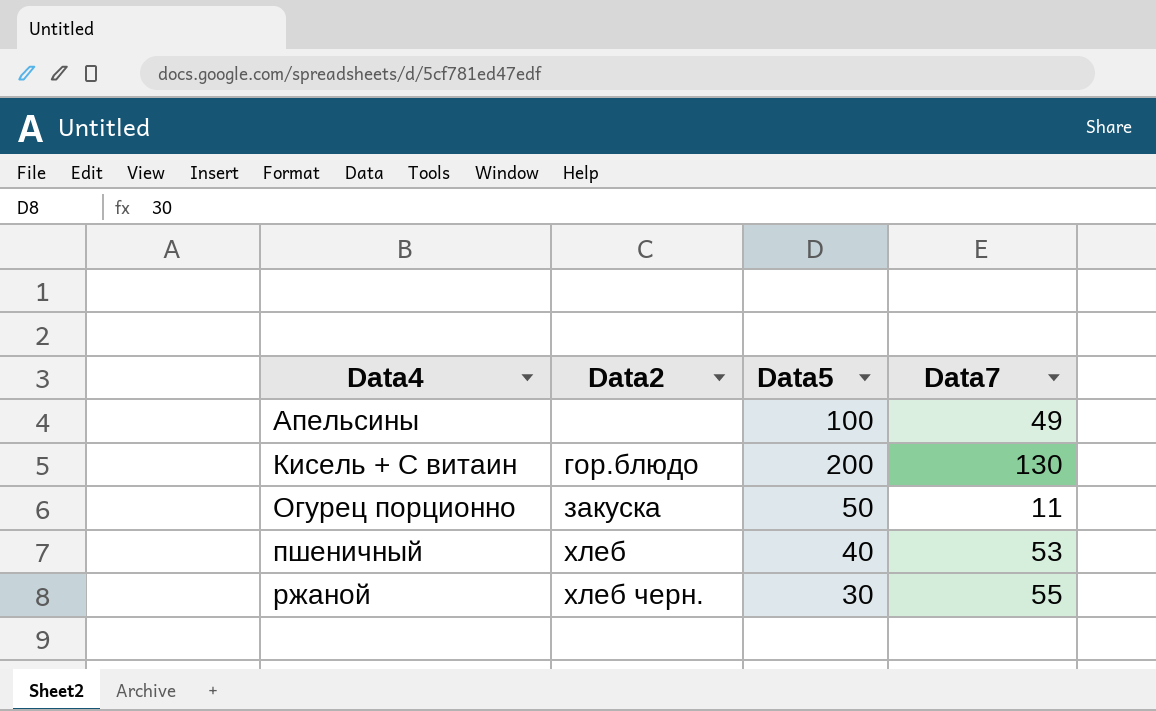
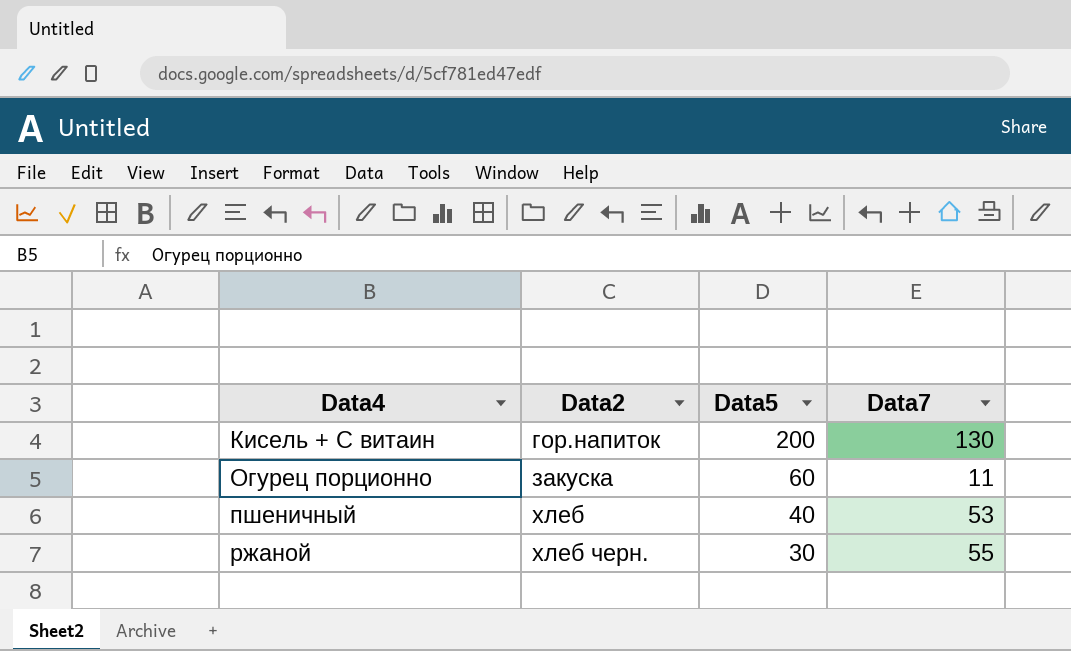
row Апельсины: none | 100 | 49 -> none
Кисель + С витаин | Data2: гор.блюдо -> гор.напиток
Огурец порционно | Data5: 50 -> 60

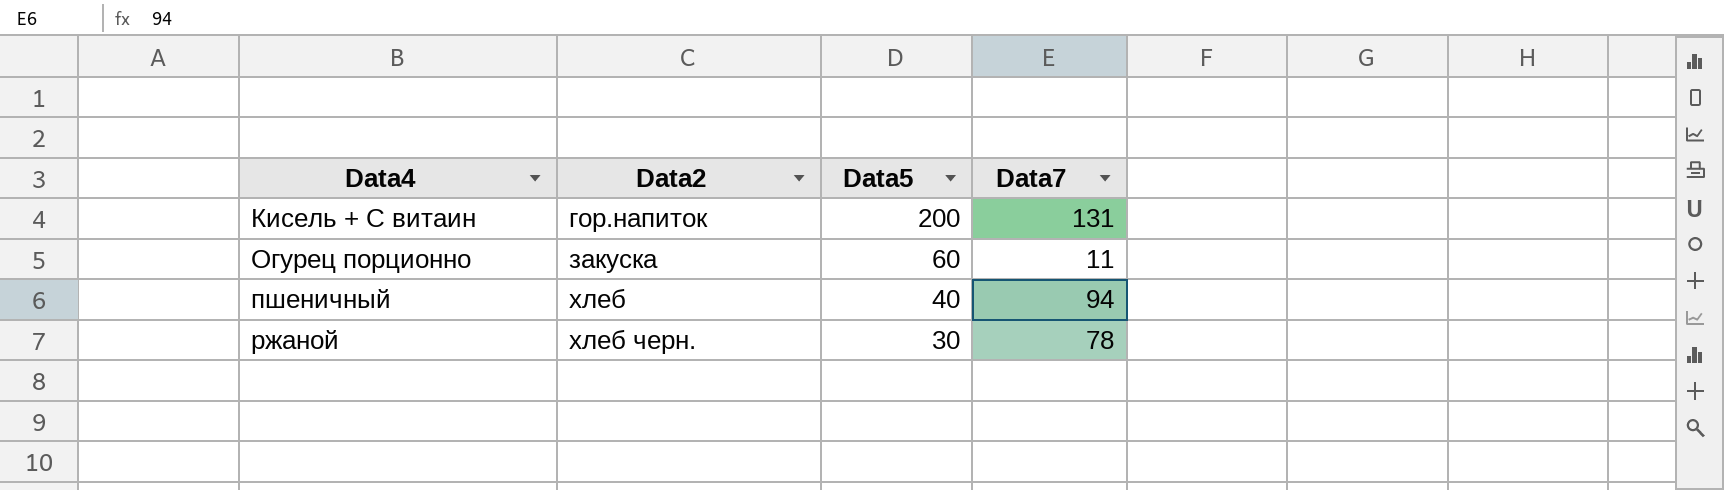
Кисель + С витаин | Data7: 130 -> 131
пшеничный | Data7: 53 -> 94
ржаной | Data7: 55 -> 78

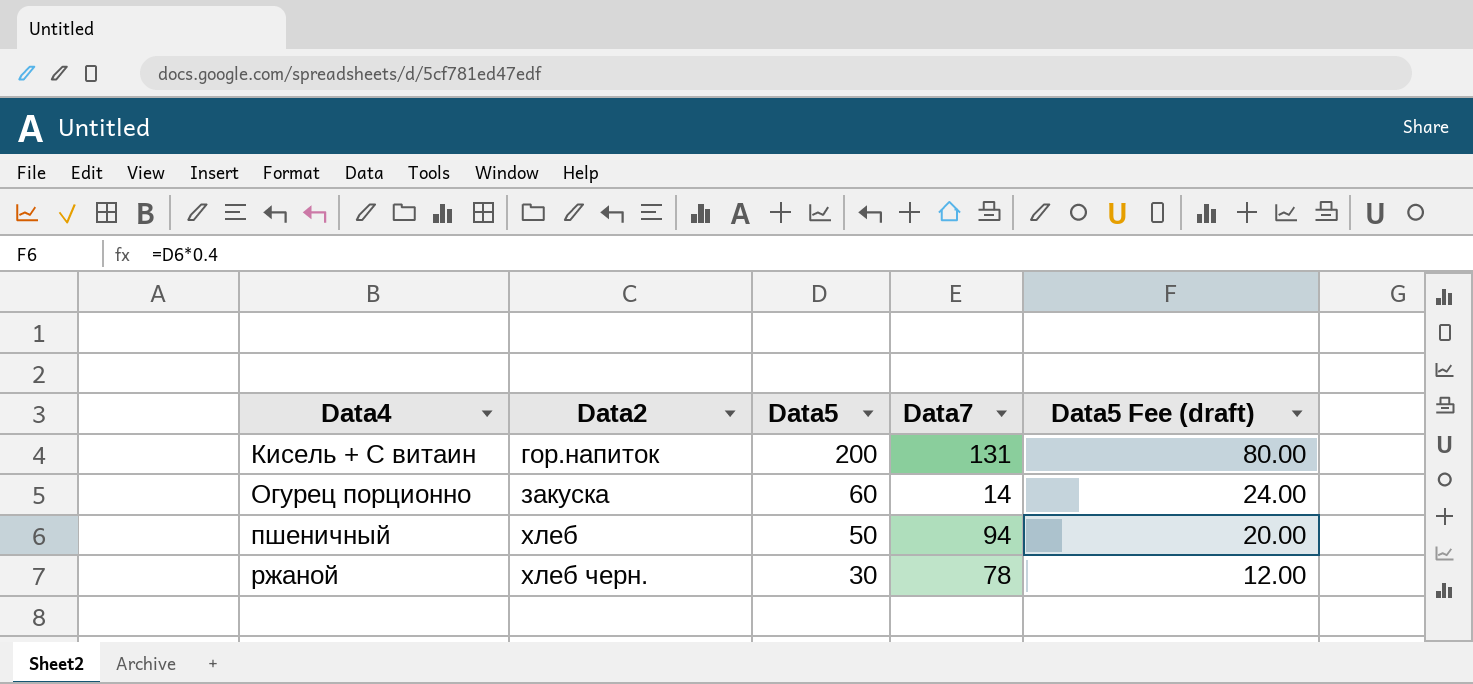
column Data5 Fee (draft) | formula: none -> [Data5] * 0.4
Огурец порционно | Data7: 11 -> 14
пшеничный | Data5: 40 -> 50

